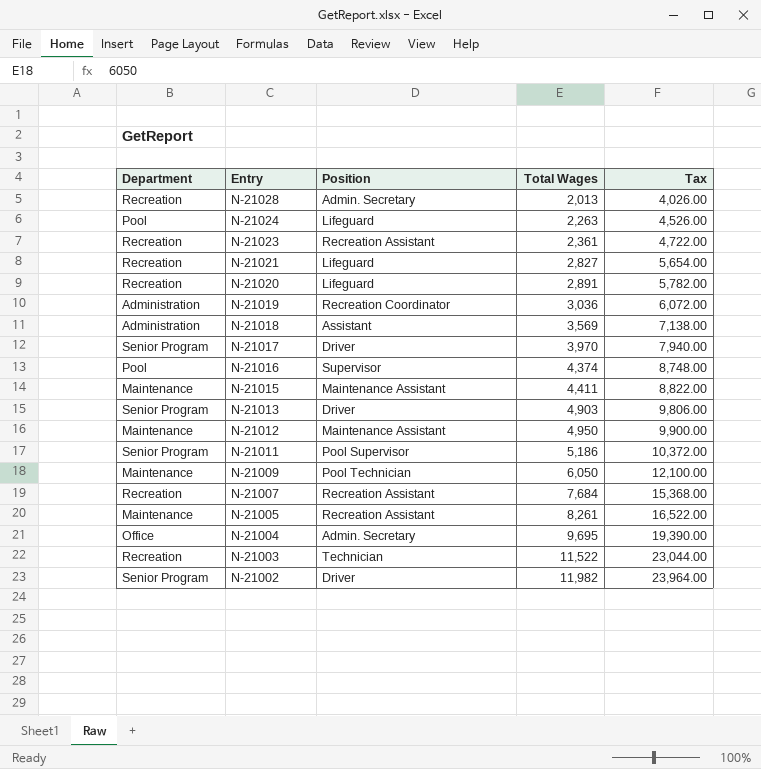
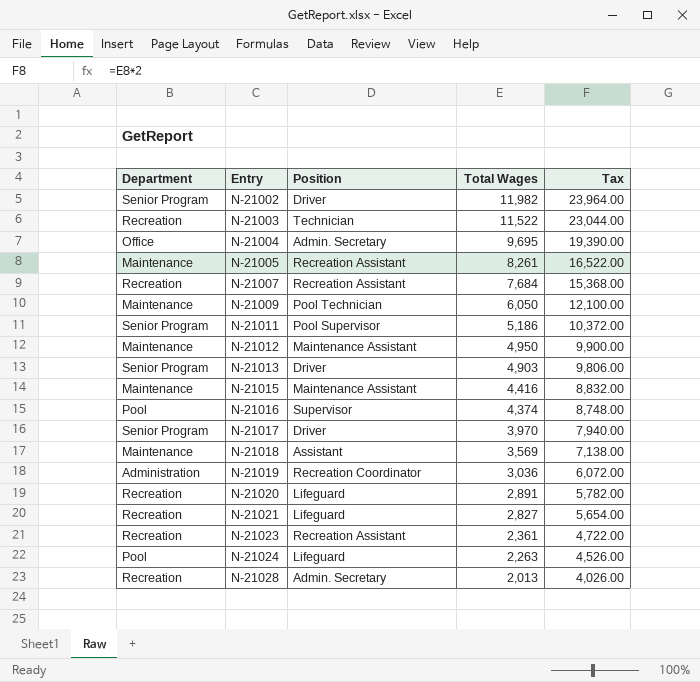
row order: Entry descending -> Entry ascending
N-21015 | Total Wages: 4,411 -> 4,416
N-21015 | Tax: 8,822.00 -> 8,832.00
N-21018 | Department: Administration -> Maintenance

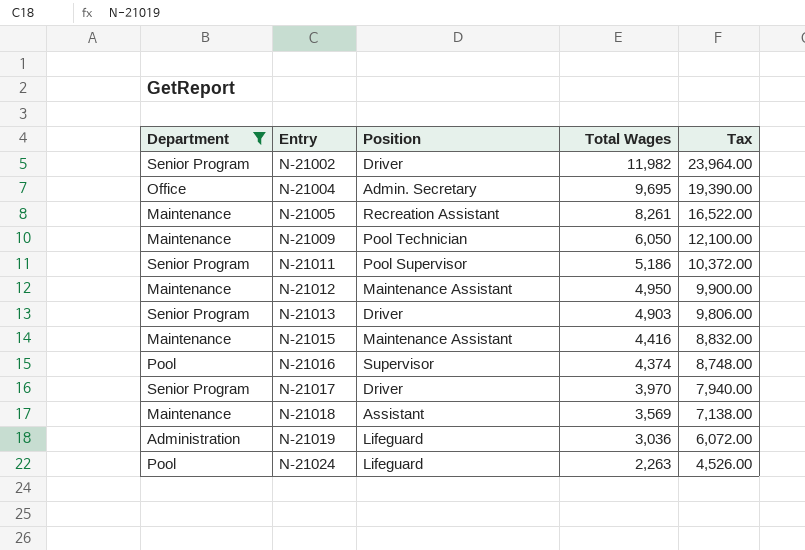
filter: none -> Department != Recreation
N-21019 | Position: Recreation Coordinator -> Lifeguard

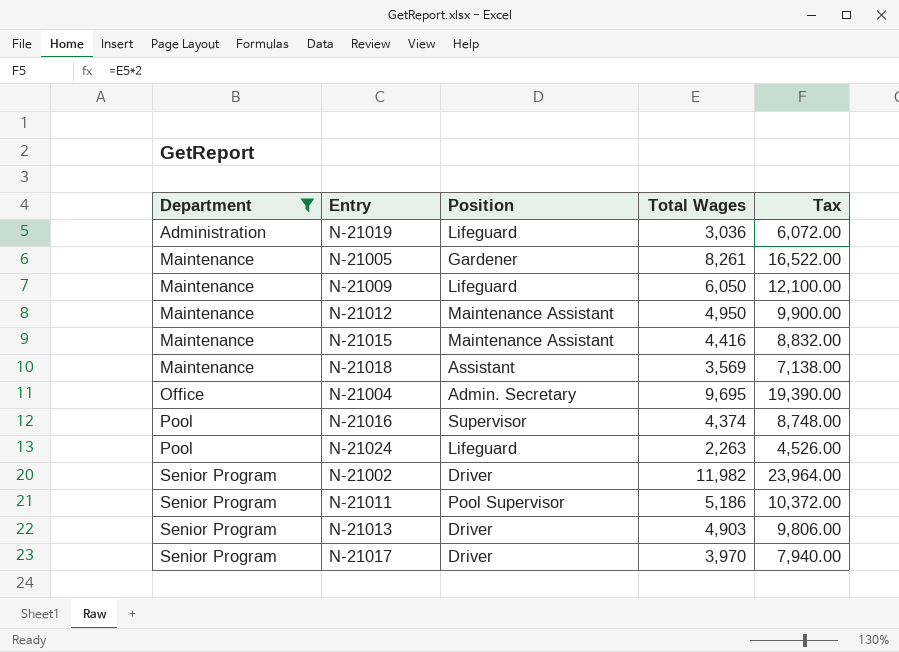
row order: Entry ascending -> Department ascending
N-21005 | Position: Recreation Assistant -> Gardener
N-21009 | Position: Pool Technician -> Lifeguard

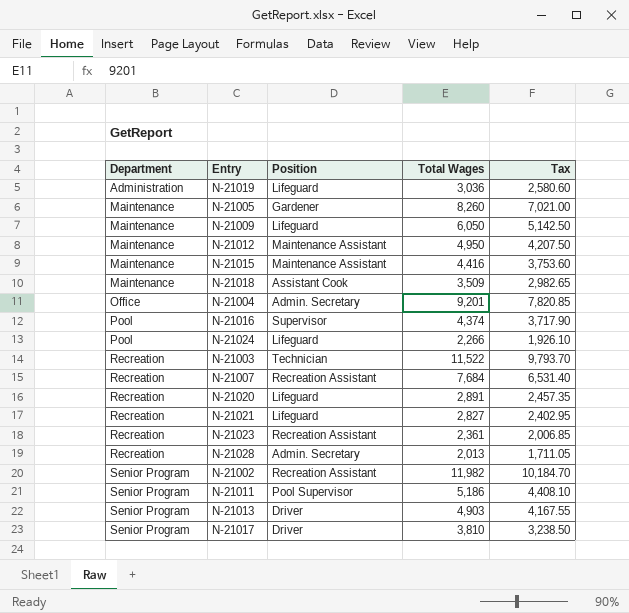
filter: Department != Recreation -> none
column Tax | formula: [Total Wages] * 2 -> [Total Wages] * 0.85
N-21005 | Total Wages: 8,261 -> 8,260
N-21018 | Position: Assistant -> Assistant Cook
N-21018 | Total Wages: 3,569 -> 3,509
N-21004 | Total Wages: 9,695 -> 9,201
N-21024 | Total Wages: 2,263 -> 2,266
N-21002 | Position: Driver -> Recreation Assistant
N-21017 | Total Wages: 3,970 -> 3,810

